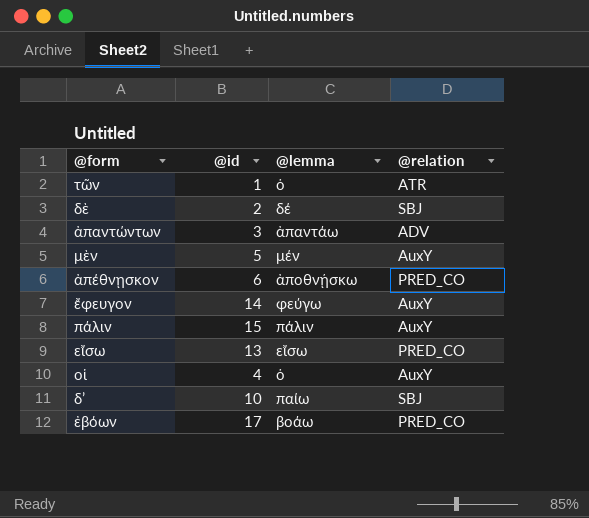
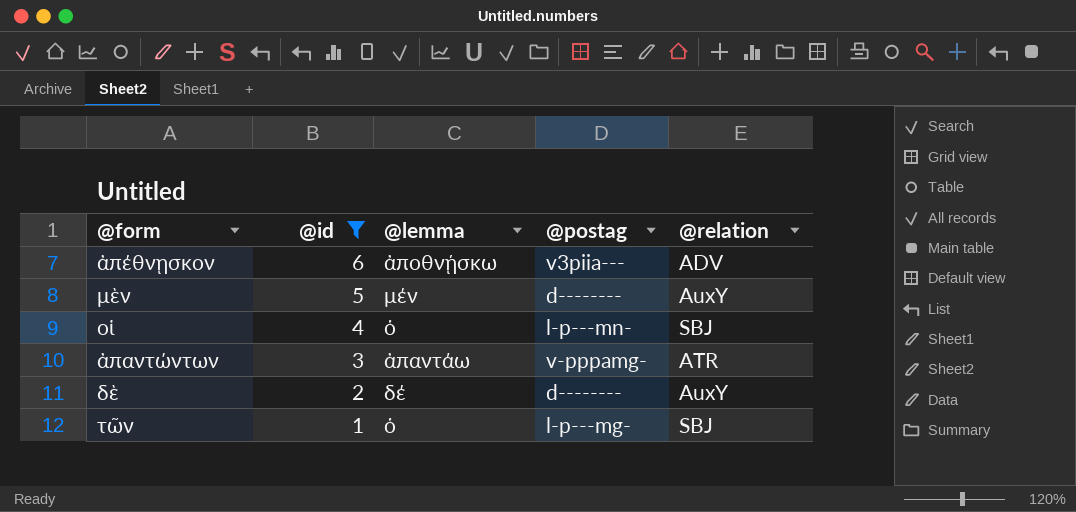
filter: none -> @id <= 6
row order: none -> @id descending
column @postag | position: none -> 4
ἀπέθνῃσκον | @relation: PRED_CO -> ADV
οἱ | @relation: AuxY -> SBJ
ἀπαντώντων | @relation: ADV -> ATR
δὲ | @relation: SBJ -> AuxY
τῶν | @relation: ATR -> SBJ

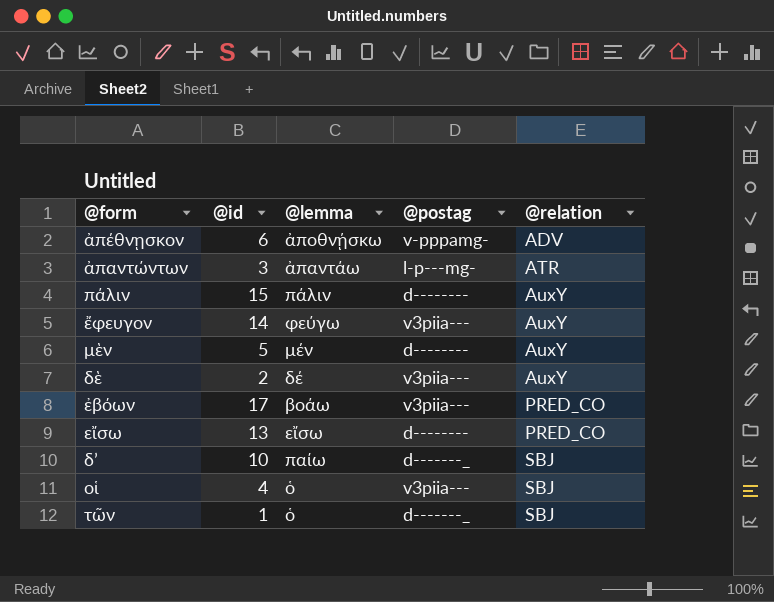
filter: @id <= 6 -> none
row order: @id descending -> @relation ascending
ἀπέθνῃσκον | @postag: v3piia--- -> v-pppamg-
ἀπαντώντων | @postag: v-pppamg- -> l-p---mg-
δὲ | @postag: d-------- -> v3piia---
οἱ | @postag: l-p---mn- -> v3piia---
τῶν | @postag: l-p---mg- -> d-------_

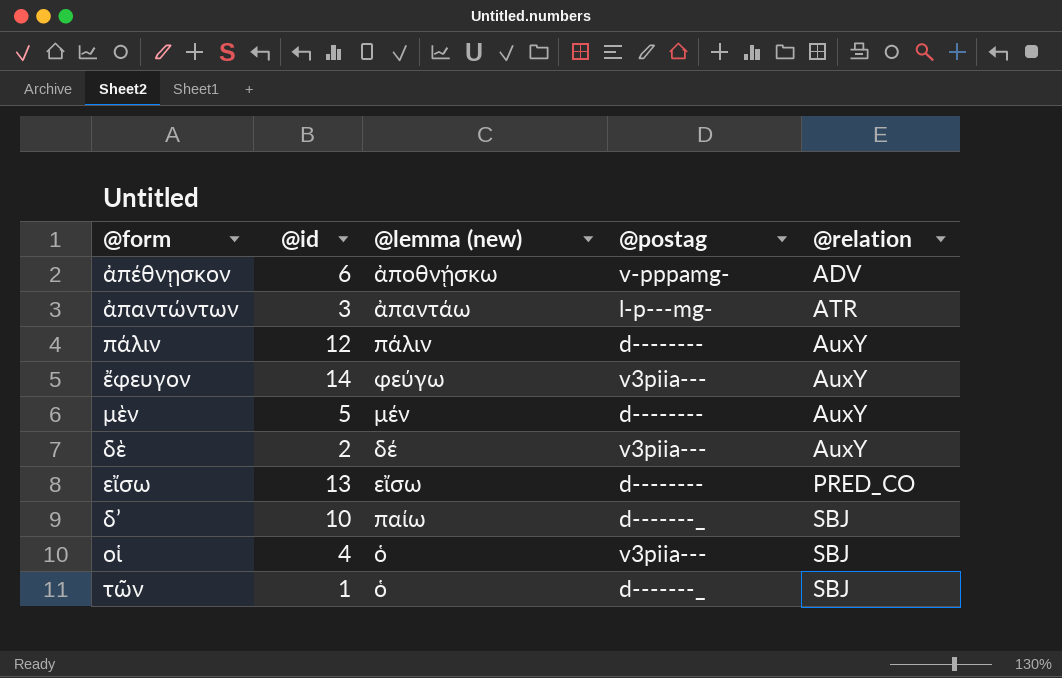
column name: @lemma -> @lemma (new)
row ἐβόων: 17 | βοάω | v3piia--- | PRED_CO -> none
πάλιν | @id: 15 -> 12

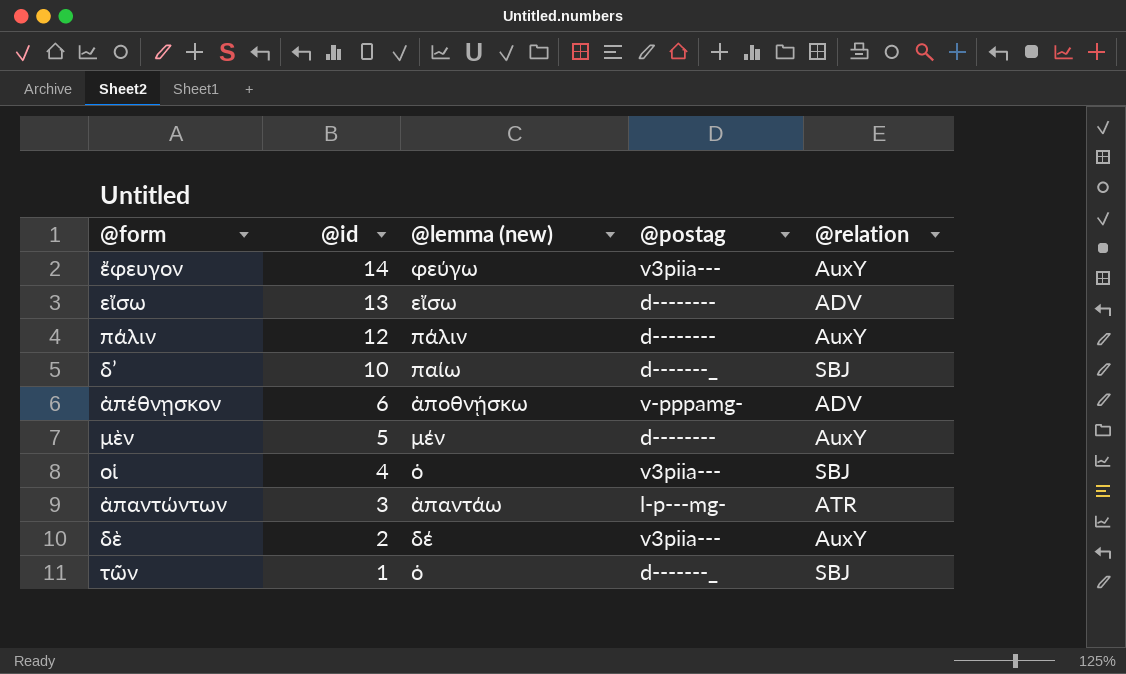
row order: @relation ascending -> @id descending
εἴσω | @relation: PRED_CO -> ADV

